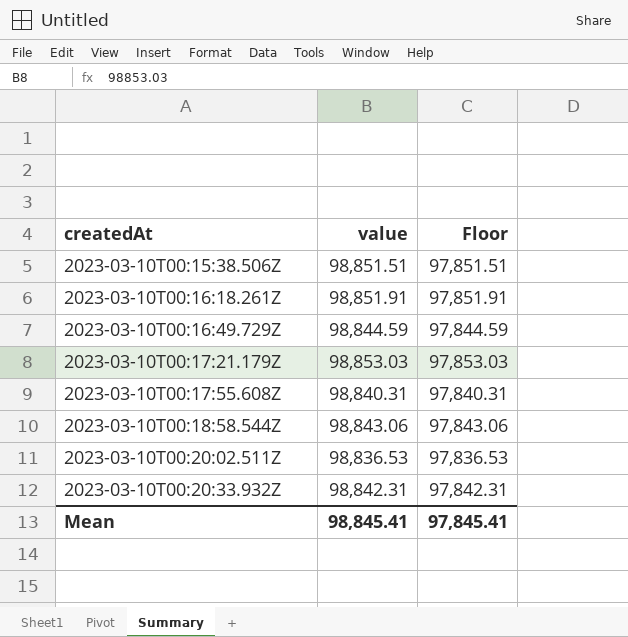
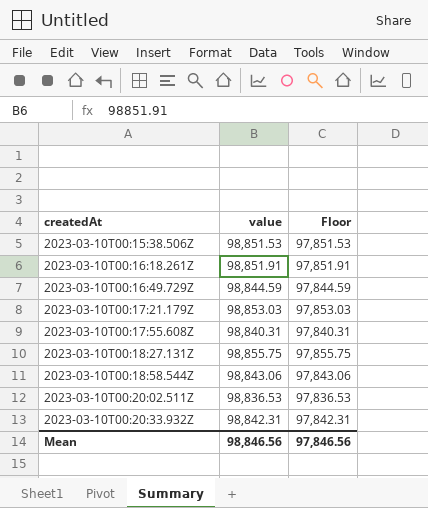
2023-03-10T00:15:38.506Z | value: 98,851.51 -> 98,851.53
2023-03-10T00:15:38.506Z | Floor: 97,851.51 -> 97,851.53
row 2023-03-10T00:18:27.131Z: none -> 98,855.75 | 97,855.75
Mean | value: 98,845.41 -> 98,846.56
Mean | Floor: 97,845.41 -> 97,846.56

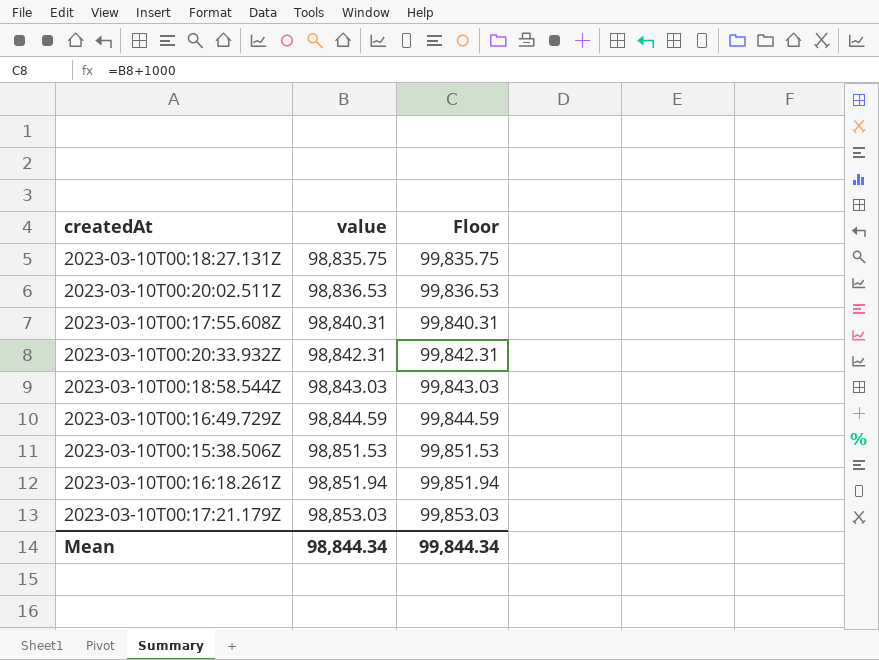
row order: createdAt ascending -> value ascending
column Floor | formula: [value] - 1000 -> [value] + 1000
2023-03-10T00:18:27.131Z | value: 98,855.75 -> 98,835.75
2023-03-10T00:18:58.544Z | value: 98,843.06 -> 98,843.03
2023-03-10T00:16:18.261Z | value: 98,851.91 -> 98,851.94
Mean | value: 98,846.56 -> 98,844.34
Mean | Floor: 97,846.56 -> 99,844.34

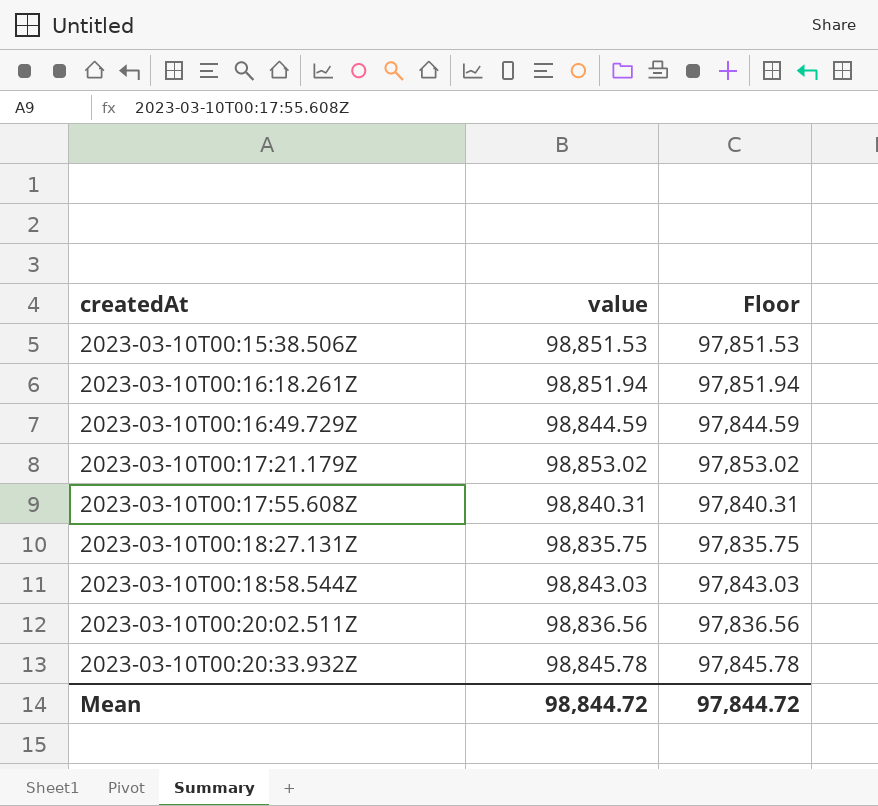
row order: value ascending -> createdAt ascending
column Floor | formula: [value] + 1000 -> [value] - 1000
2023-03-10T00:17:21.179Z | value: 98,853.03 -> 98,853.02
2023-03-10T00:20:02.511Z | value: 98,836.53 -> 98,836.56
2023-03-10T00:20:33.932Z | value: 98,842.31 -> 98,845.78
Mean | value: 98,844.34 -> 98,844.72
Mean | Floor: 99,844.34 -> 97,844.72

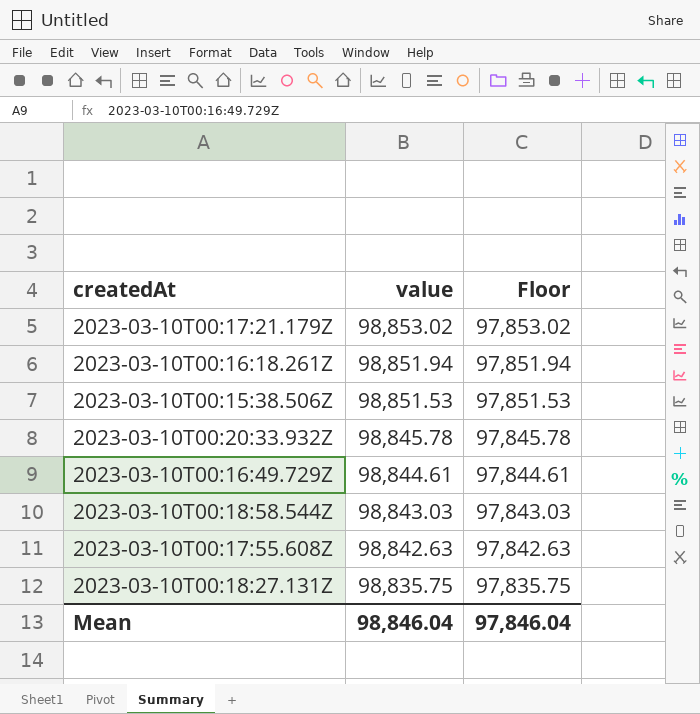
row order: createdAt ascending -> value descending
row 2023-03-10T00:20:02.511Z: 98,836.56 | 97,836.56 -> none
2023-03-10T00:16:49.729Z | value: 98,844.59 -> 98,844.61
2023-03-10T00:16:49.729Z | Floor: 97,844.59 -> 97,844.61
2023-03-10T00:17:55.608Z | value: 98,840.31 -> 98,842.63
2023-03-10T00:17:55.608Z | Floor: 97,840.31 -> 97,842.63
Mean | value: 98,844.72 -> 98,846.04
Mean | Floor: 97,844.72 -> 97,846.04

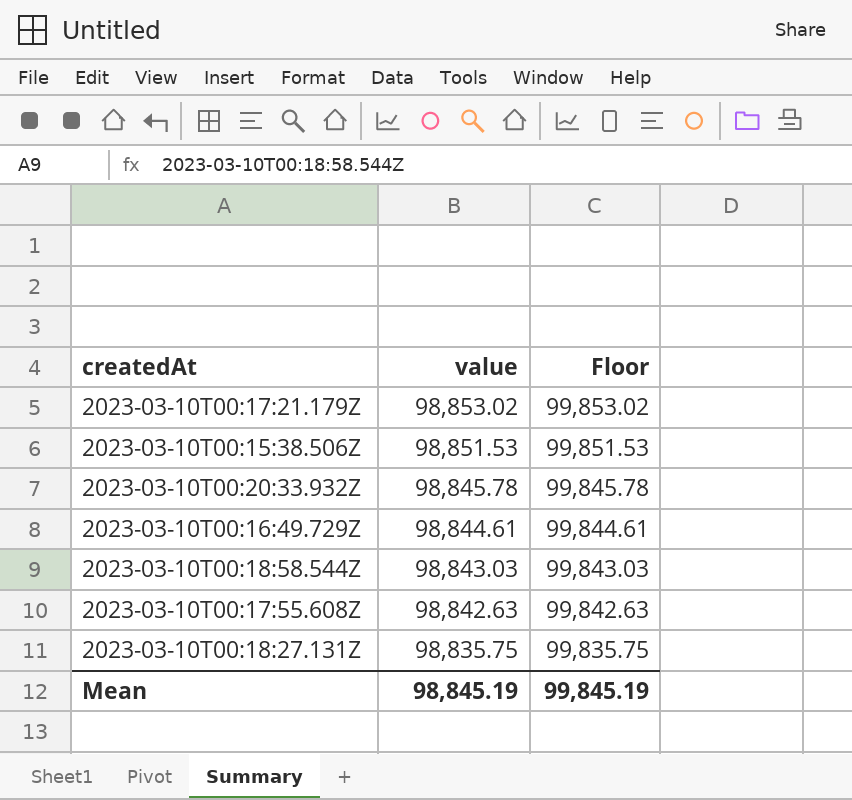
column Floor | formula: [value] - 1000 -> [value] + 1000
row 2023-03-10T00:16:18.261Z: 98,851.94 | 97,851.94 -> none
Mean | value: 98,846.04 -> 98,845.19
Mean | Floor: 97,846.04 -> 99,845.19

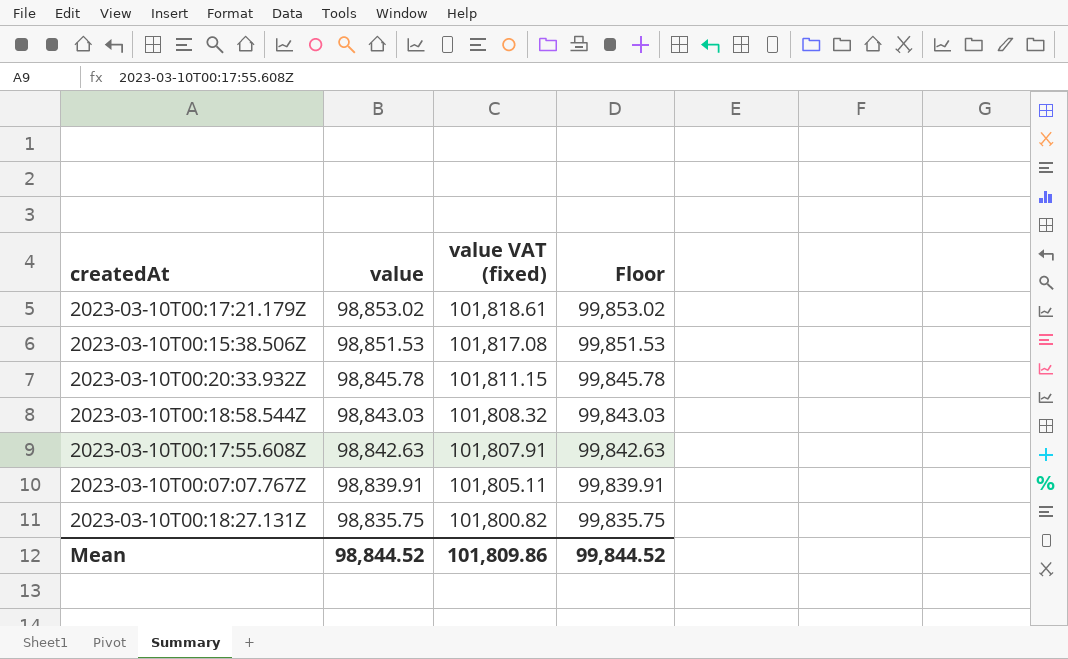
column value VAT (fixed) | formula: none -> [value] * 1.03
row 2023-03-10T00:16:49.729Z: 98,844.61 | 99,844.61 -> none
row 2023-03-10T00:07:07.767Z: none -> 98,839.91 | 101,805.11 | 99,839.91
Mean | value: 98,845.19 -> 98,844.52
Mean | Floor: 99,845.19 -> 99,844.52

